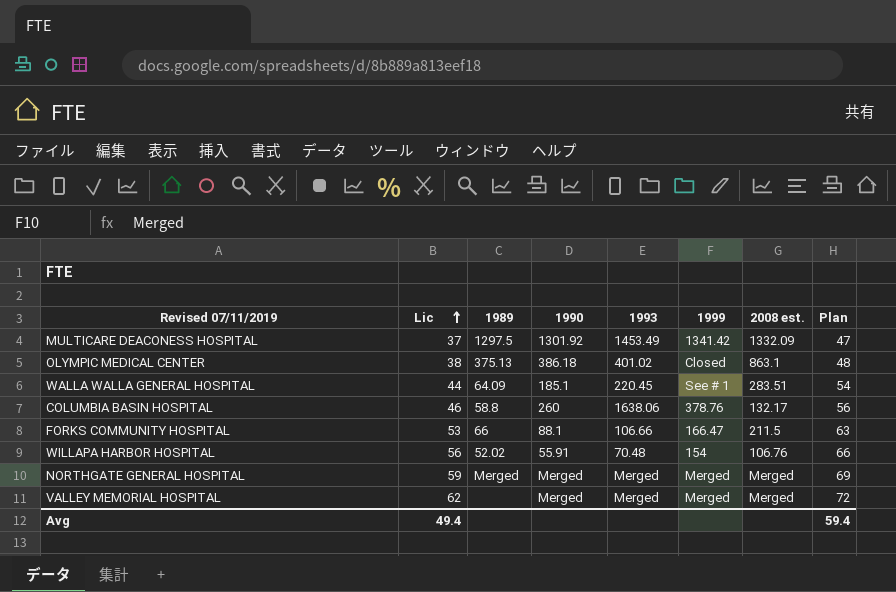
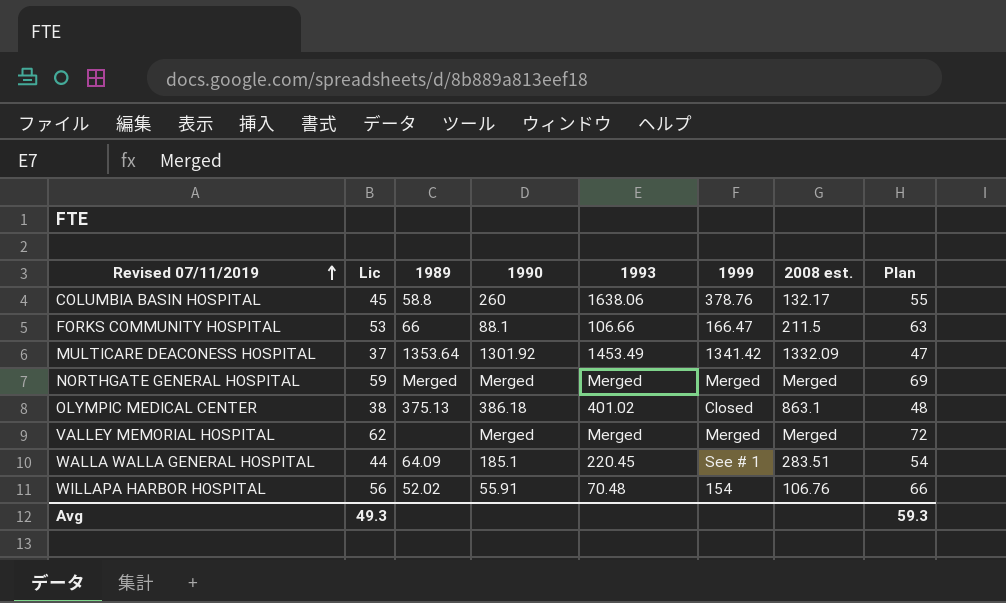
row order: Lic ascending -> Revised 07/11/2019 ascending
COLUMBIA BASIN HOSPITAL | Lic: 46 -> 45
COLUMBIA BASIN HOSPITAL | Plan: 56 -> 55
MULTICARE DEACONESS HOSPITAL | 1989: 1297.5 -> 1353.64
Avg | Lic: 49.4 -> 49.3
Avg | Plan: 59.4 -> 59.3

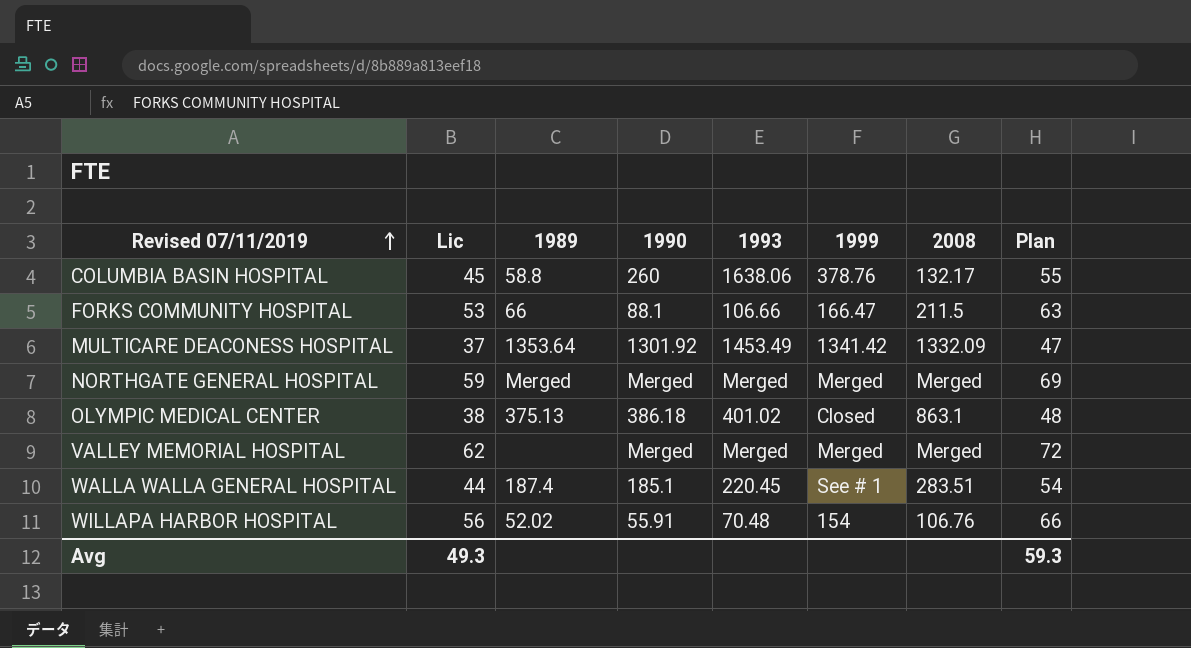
column name: 2008 est. -> 2008
WALLA WALLA GENERAL HOSPITAL | 1989: 64.09 -> 187.4

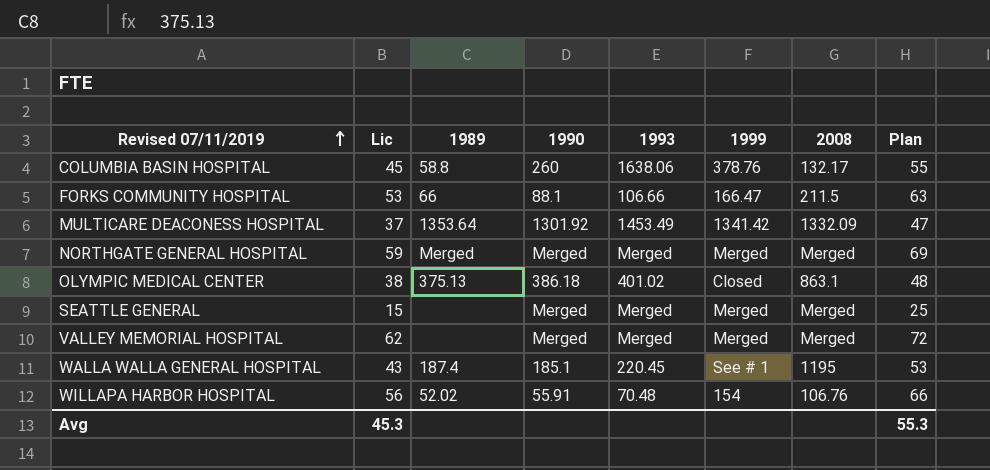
row SEATTLE GENERAL: none -> 15 | none | Merged | Merged | Merged | Merged | 25
WALLA WALLA GENERAL HOSPITAL | Lic: 44 -> 43
WALLA WALLA GENERAL HOSPITAL | 2008: 283.51 -> 1195
WALLA WALLA GENERAL HOSPITAL | Plan: 54 -> 53
Avg | Lic: 49.3 -> 45.3
Avg | Plan: 59.3 -> 55.3

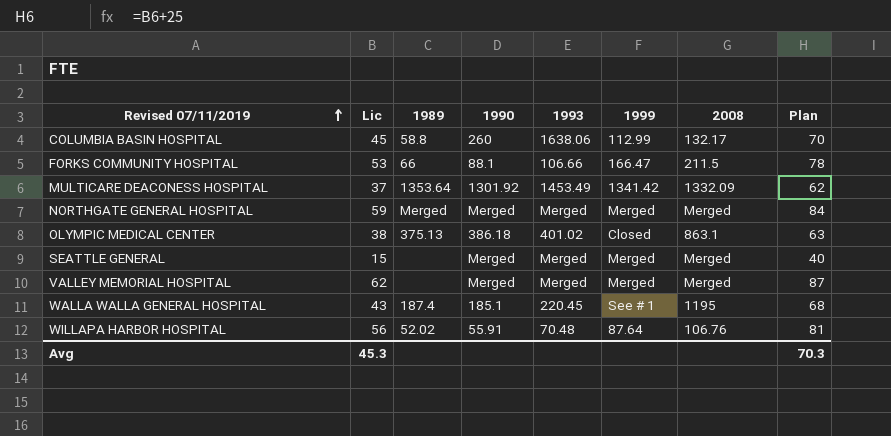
column Plan | formula: [Lic] + 10 -> [Lic] + 25
COLUMBIA BASIN HOSPITAL | 1999: 378.76 -> 112.99
WILLAPA HARBOR HOSPITAL | 1999: 154 -> 87.64
Avg | Plan: 55.3 -> 70.3

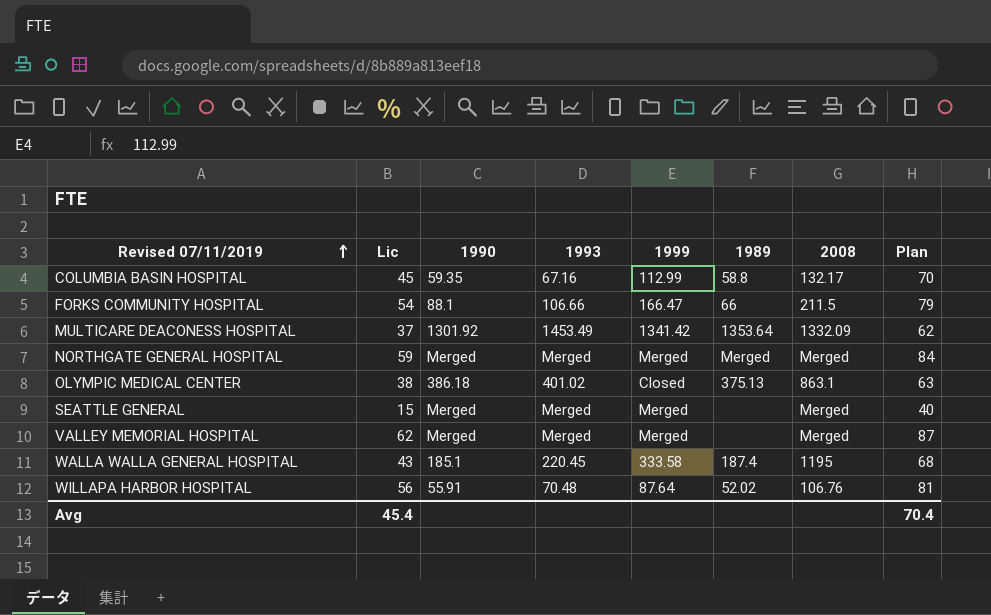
column 1989 | position: 3 -> 6
COLUMBIA BASIN HOSPITAL | 1990: 260 -> 59.35
COLUMBIA BASIN HOSPITAL | 1993: 1638.06 -> 67.16
FORKS COMMUNITY HOSPITAL | Lic: 53 -> 54
FORKS COMMUNITY HOSPITAL | Plan: 78 -> 79
WALLA WALLA GENERAL HOSPITAL | 1999: See # 1 -> 333.58
Avg | Lic: 45.3 -> 45.4
Avg | Plan: 70.3 -> 70.4

